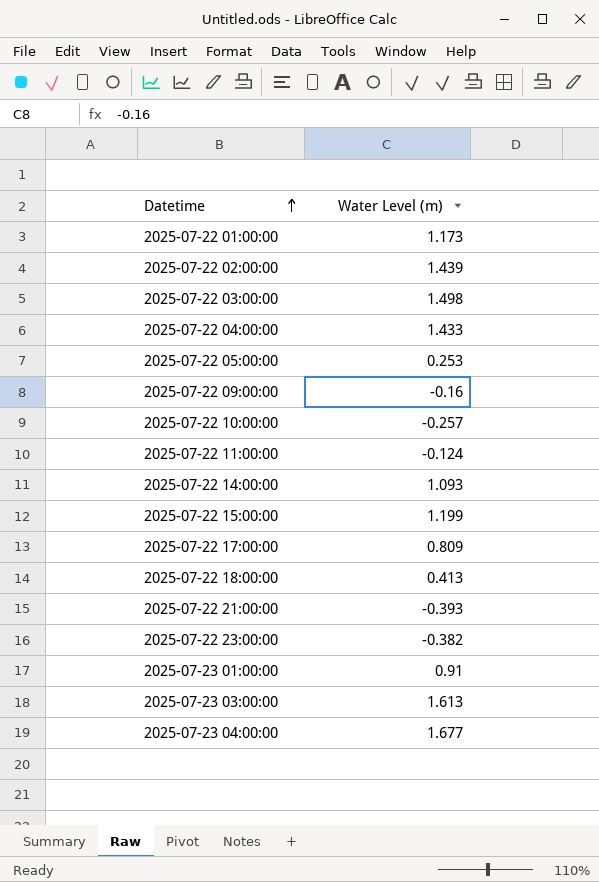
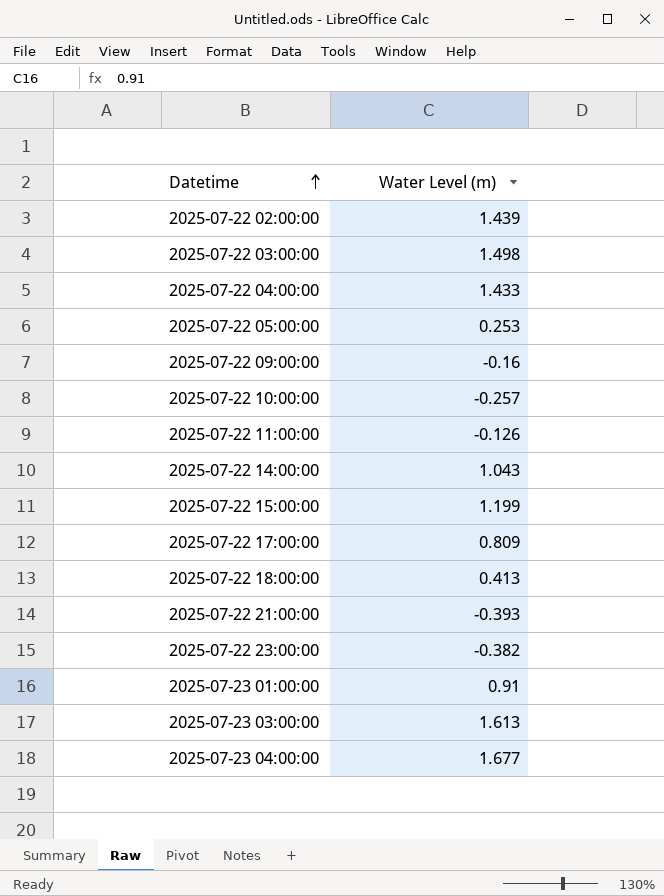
row 2025-07-22 01:00:00: 1.173 -> none
2025-07-22 11:00:00 | Water Level (m): -0.124 -> -0.126
2025-07-22 14:00:00 | Water Level (m): 1.093 -> 1.043

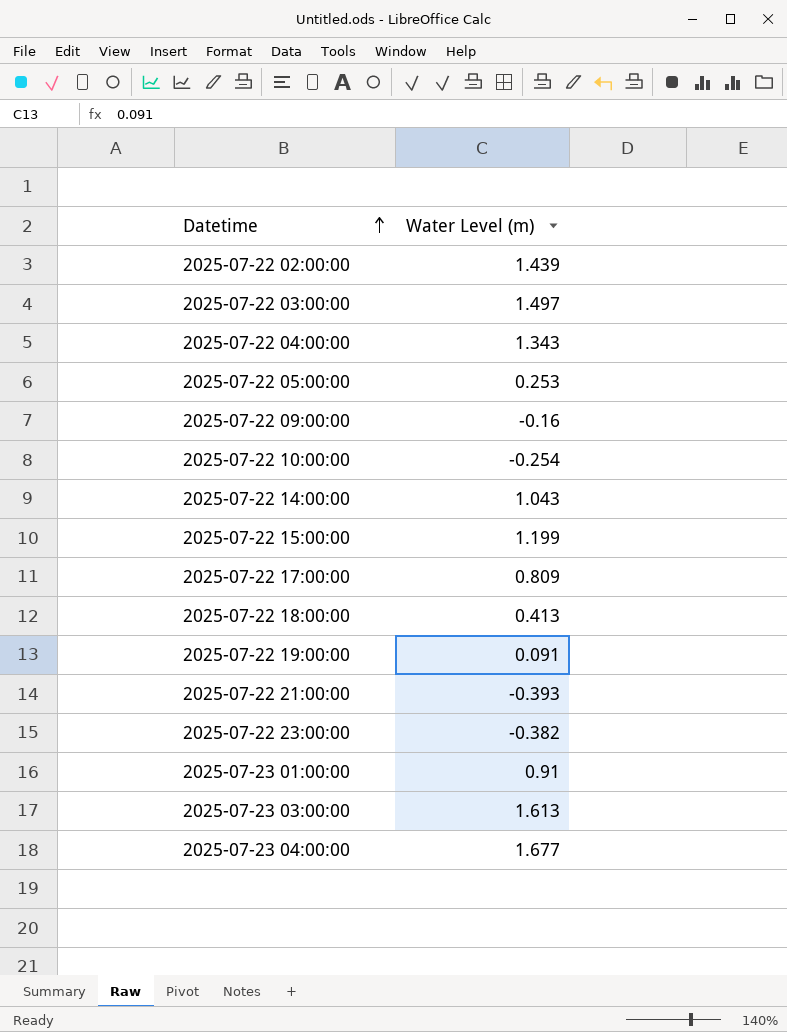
row 2025-07-22 11:00:00: -0.126 -> none
2025-07-22 03:00:00 | Water Level (m): 1.498 -> 1.497
2025-07-22 04:00:00 | Water Level (m): 1.433 -> 1.343
2025-07-22 10:00:00 | Water Level (m): -0.257 -> -0.254
row 2025-07-22 19:00:00: none -> 0.091

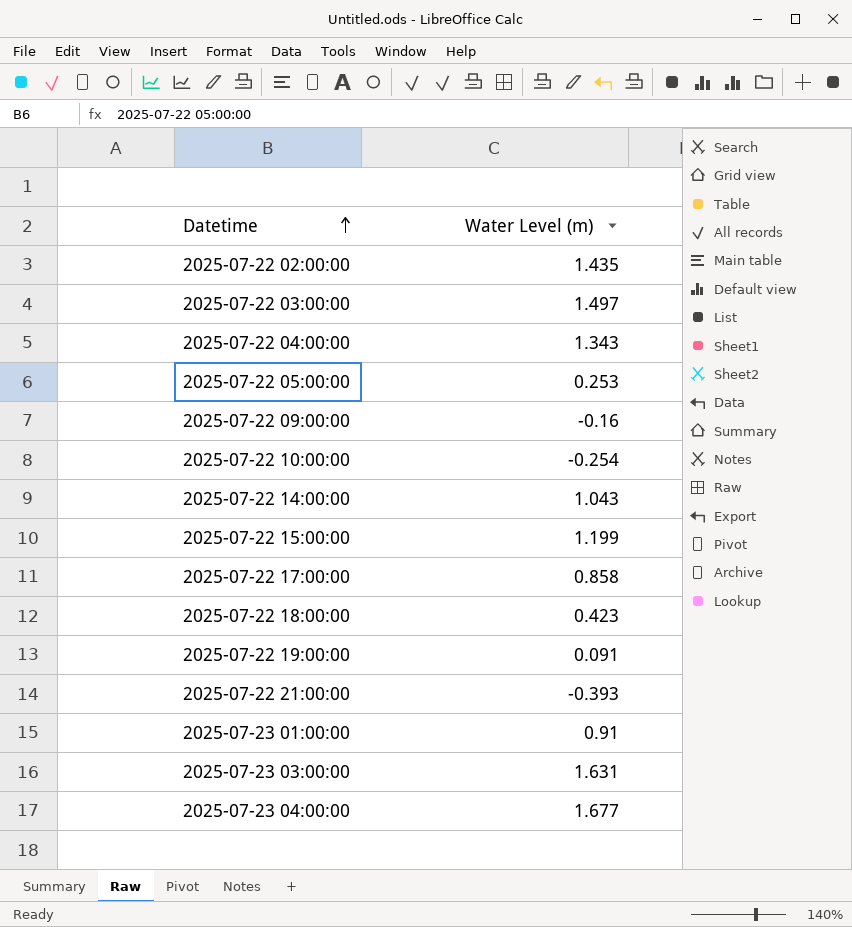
row 2025-07-22 23:00:00: -0.382 -> none
2025-07-22 02:00:00 | Water Level (m): 1.439 -> 1.435
2025-07-22 17:00:00 | Water Level (m): 0.809 -> 0.858
2025-07-22 18:00:00 | Water Level (m): 0.413 -> 0.423
2025-07-23 03:00:00 | Water Level (m): 1.613 -> 1.631

